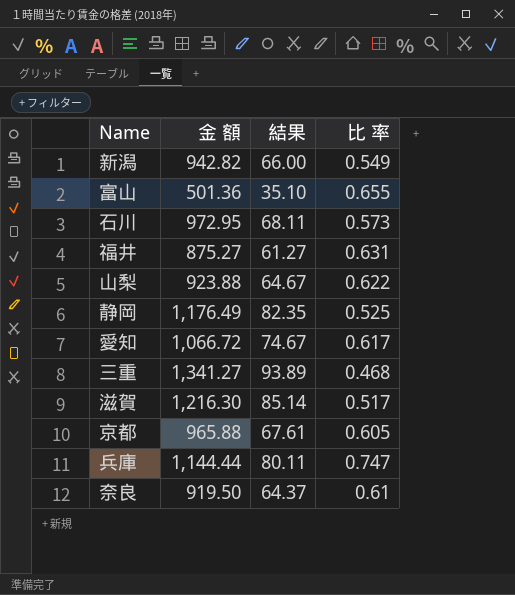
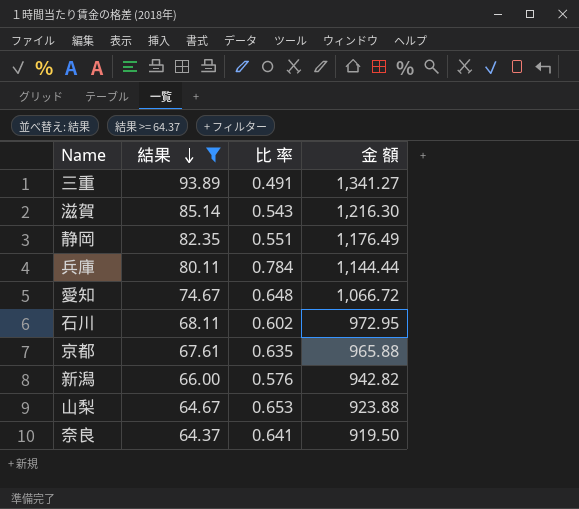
filter: none -> 結果 >= 64.37
row order: none -> 結果 descending
column 金 額 | position: 2 -> 4
三重 | 比 率: 0.468 -> 0.491
滋賀 | 比 率: 0.517 -> 0.543
静岡 | 比 率: 0.525 -> 0.551
兵庫 | 比 率: 0.747 -> 0.784
愛知 | 比 率: 0.617 -> 0.648
石川 | 比 率: 0.573 -> 0.602
京都 | 比 率: 0.605 -> 0.635
新潟 | 比 率: 0.549 -> 0.576
山梨 | 比 率: 0.622 -> 0.653
奈良 | 比 率: 0.61 -> 0.641

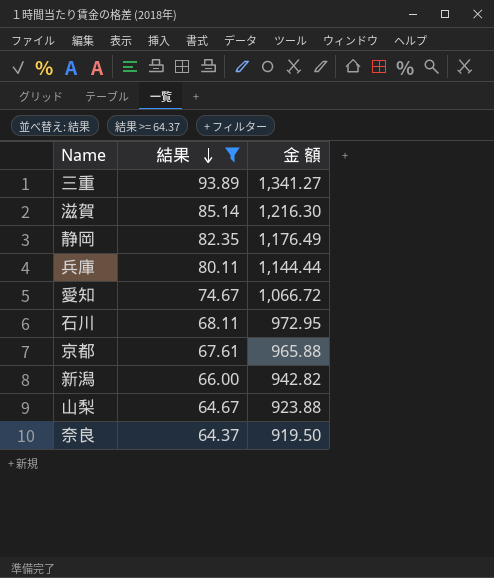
column 比 率 | position: 3 -> none

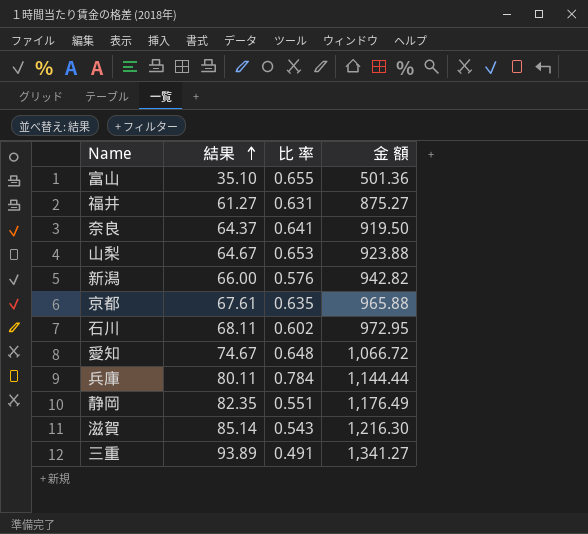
filter: 結果 >= 64.37 -> none
row order: 結果 descending -> 結果 ascending
column 比 率 | position: none -> 3

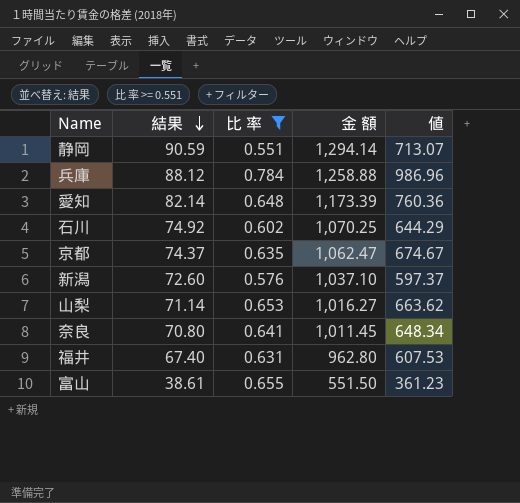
filter: none -> 比 率 >= 0.551
row order: 結果 ascending -> 結果 descending
column 値 | formula: none -> [比 率] * [金 額]
静岡 | 結果: 82.35 -> 90.59
静岡 | 金 額: 1,176.49 -> 1,294.14
兵庫 | 結果: 80.11 -> 88.12
兵庫 | 金 額: 1,144.44 -> 1,258.88
愛知 | 結果: 74.67 -> 82.14
愛知 | 金 額: 1,066.72 -> 1,173.39
石川 | 結果: 68.11 -> 74.92
石川 | 金 額: 972.95 -> 1,070.25
京都 | 結果: 67.61 -> 74.37
京都 | 金 額: 965.88 -> 1,062.47
新潟 | 結果: 66.00 -> 72.60
新潟 | 金 額: 942.82 -> 1,037.10
山梨 | 結果: 64.67 -> 71.14
山梨 | 金 額: 923.88 -> 1,016.27
奈良 | 結果: 64.37 -> 70.80
奈良 | 金 額: 919.50 -> 1,011.45
福井 | 結果: 61.27 -> 67.40
福井 | 金 額: 875.27 -> 962.80
富山 | 結果: 35.10 -> 38.61
富山 | 金 額: 501.36 -> 551.50

